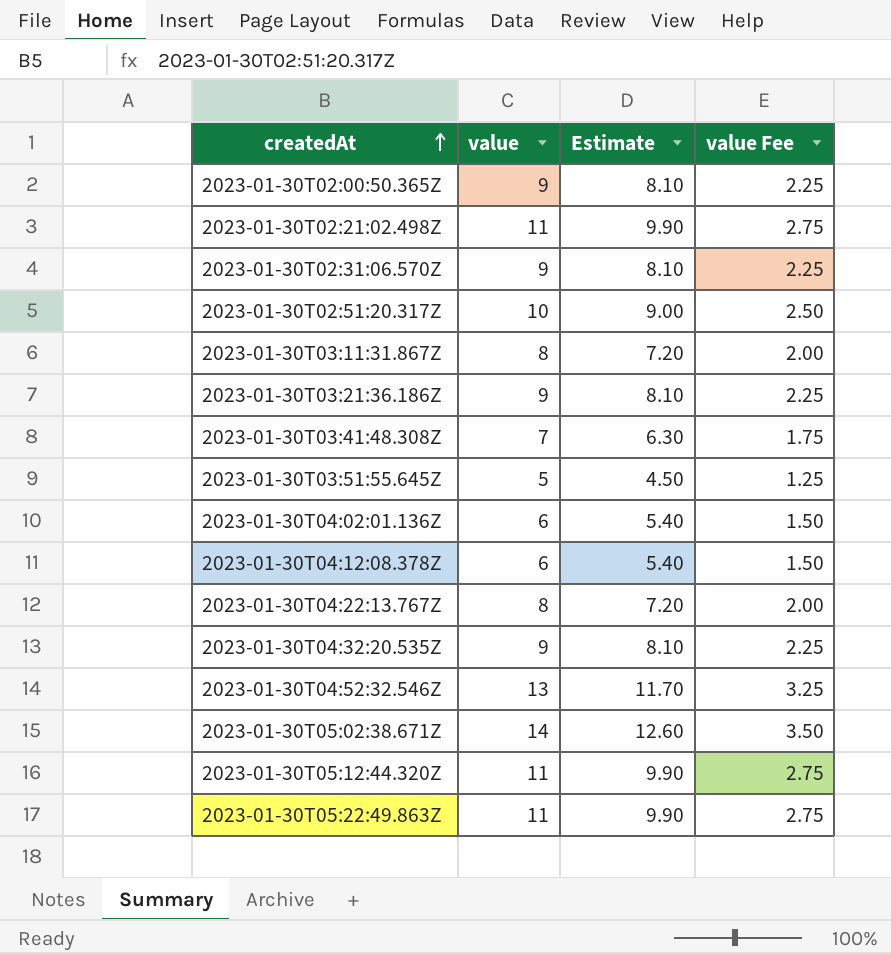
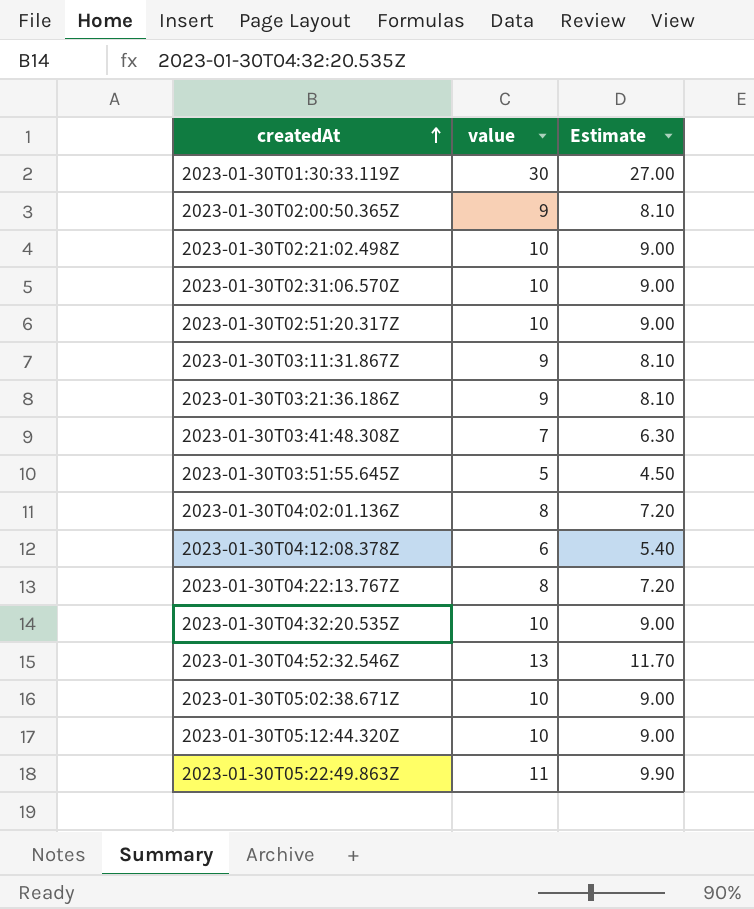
column value Fee | formula: [value] * 0.25 -> none
row 2023-01-30T01:30:33.119Z: none -> 30 | 27.00
2023-01-30T02:21:02.498Z | value: 11 -> 10
2023-01-30T02:21:02.498Z | Estimate: 9.90 -> 9.00
2023-01-30T02:31:06.570Z | value: 9 -> 10
2023-01-30T02:31:06.570Z | Estimate: 8.10 -> 9.00
2023-01-30T03:11:31.867Z | value: 8 -> 9
2023-01-30T03:11:31.867Z | Estimate: 7.20 -> 8.10
2023-01-30T04:02:01.136Z | value: 6 -> 8
2023-01-30T04:02:01.136Z | Estimate: 5.40 -> 7.20
2023-01-30T04:32:20.535Z | value: 9 -> 10
2023-01-30T04:32:20.535Z | Estimate: 8.10 -> 9.00
2023-01-30T05:02:38.671Z | value: 14 -> 10
2023-01-30T05:02:38.671Z | Estimate: 12.60 -> 9.00
2023-01-30T05:12:44.320Z | value: 11 -> 10
2023-01-30T05:12:44.320Z | Estimate: 9.90 -> 9.00

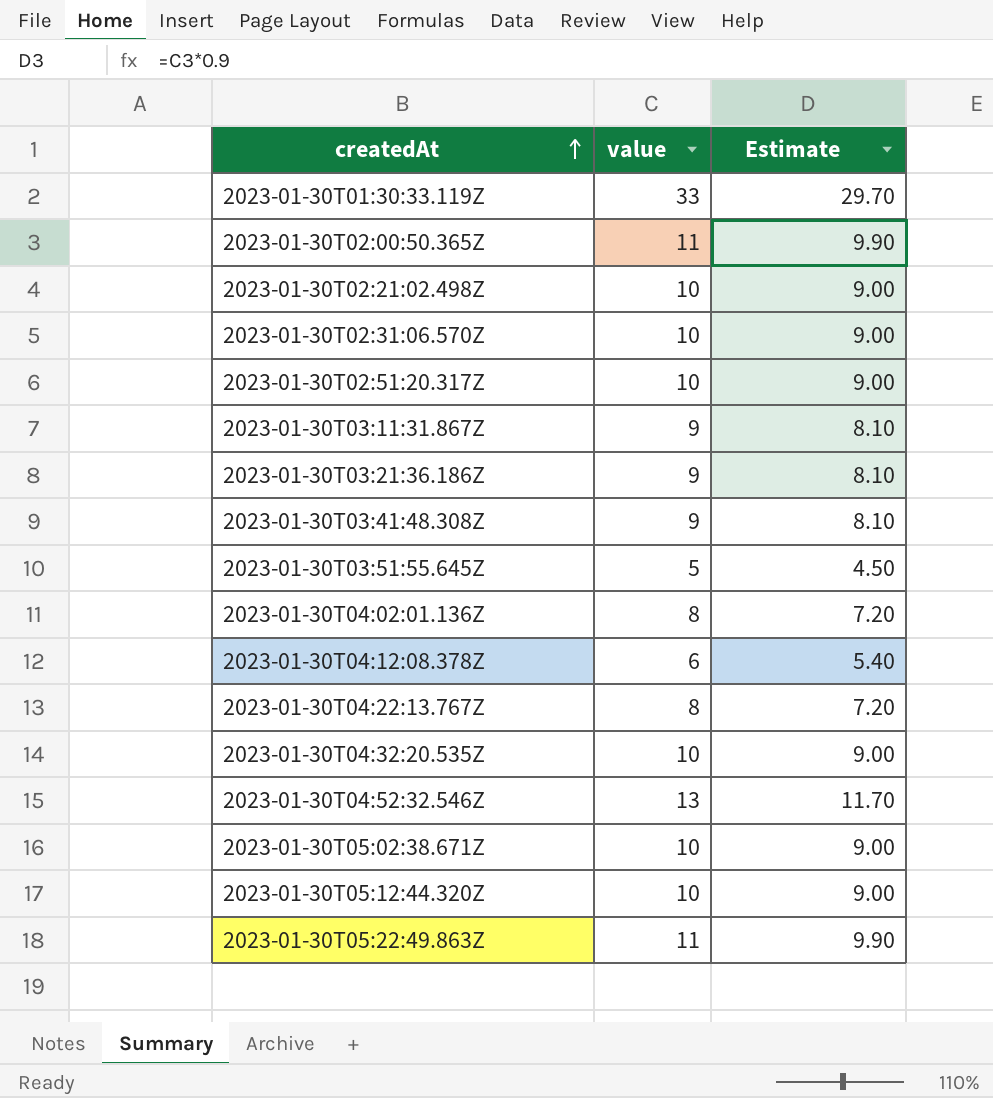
2023-01-30T01:30:33.119Z | value: 30 -> 33
2023-01-30T01:30:33.119Z | Estimate: 27.00 -> 29.70
2023-01-30T02:00:50.365Z | value: 9 -> 11
2023-01-30T02:00:50.365Z | Estimate: 8.10 -> 9.90
2023-01-30T03:41:48.308Z | value: 7 -> 9
2023-01-30T03:41:48.308Z | Estimate: 6.30 -> 8.10

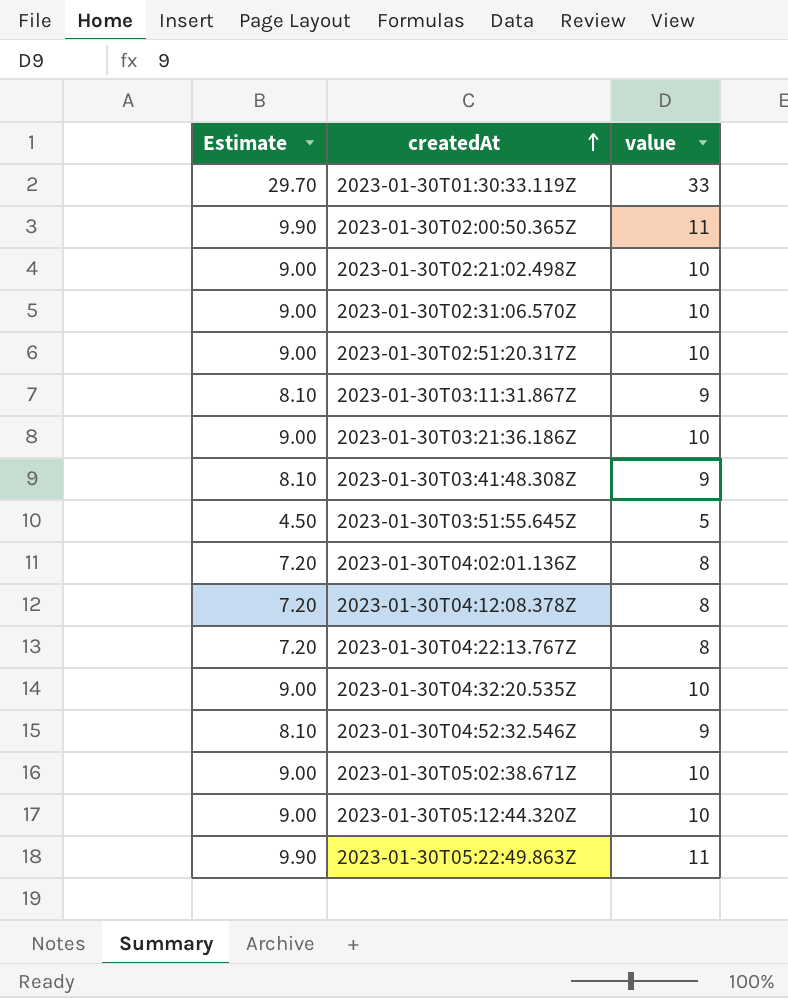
column Estimate | position: 3 -> 1
2023-01-30T03:21:36.186Z | Estimate: 8.10 -> 9.00
2023-01-30T03:21:36.186Z | value: 9 -> 10
2023-01-30T04:12:08.378Z | Estimate: 5.40 -> 7.20
2023-01-30T04:12:08.378Z | value: 6 -> 8
2023-01-30T04:52:32.546Z | Estimate: 11.70 -> 8.10
2023-01-30T04:52:32.546Z | value: 13 -> 9

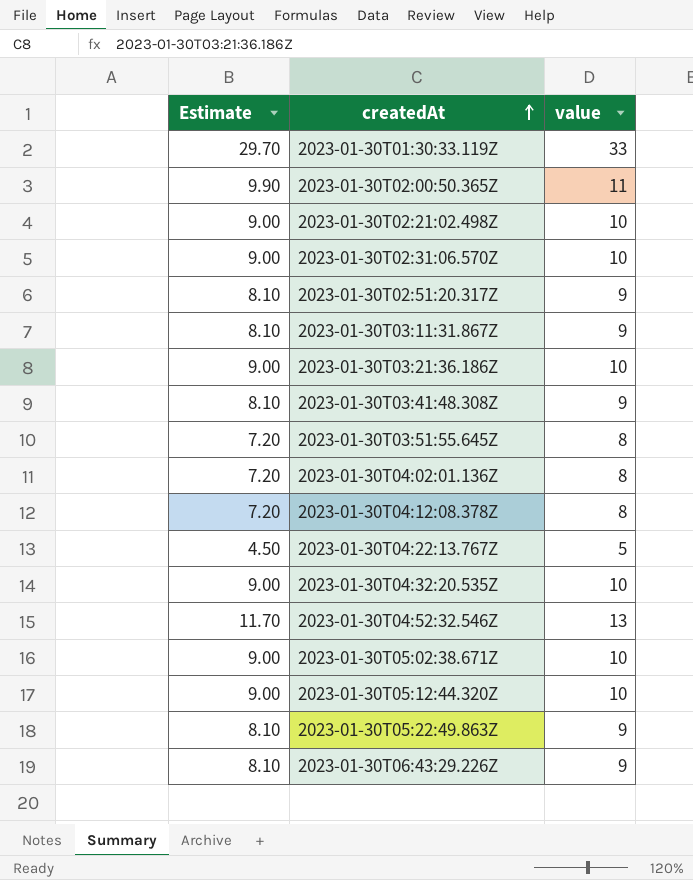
2023-01-30T02:51:20.317Z | Estimate: 9.00 -> 8.10
2023-01-30T02:51:20.317Z | value: 10 -> 9
2023-01-30T03:51:55.645Z | Estimate: 4.50 -> 7.20
2023-01-30T03:51:55.645Z | value: 5 -> 8
2023-01-30T04:22:13.767Z | Estimate: 7.20 -> 4.50
2023-01-30T04:22:13.767Z | value: 8 -> 5
2023-01-30T04:52:32.546Z | Estimate: 8.10 -> 11.70
2023-01-30T04:52:32.546Z | value: 9 -> 13
2023-01-30T05:22:49.863Z | Estimate: 9.90 -> 8.10
2023-01-30T05:22:49.863Z | value: 11 -> 9
row 2023-01-30T06:43:29.226Z: none -> 8.10 | 9

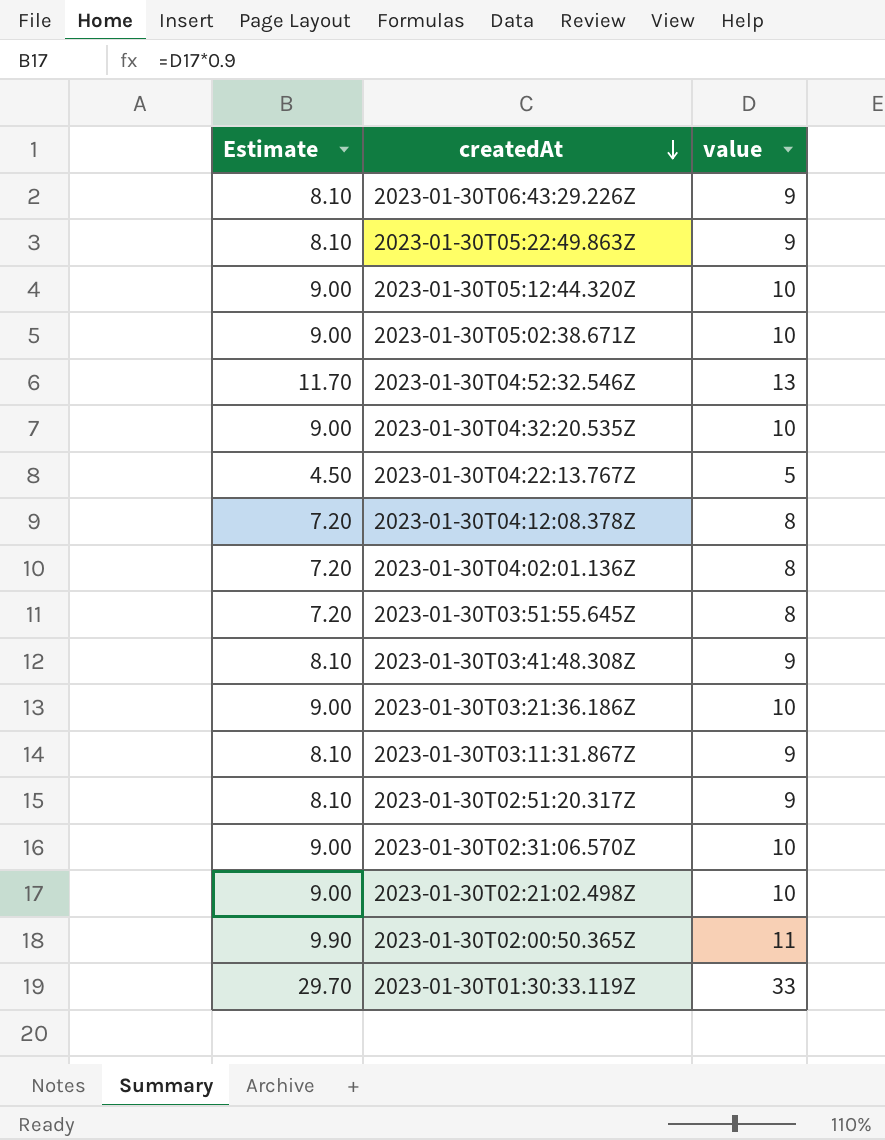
row order: createdAt ascending -> createdAt descending

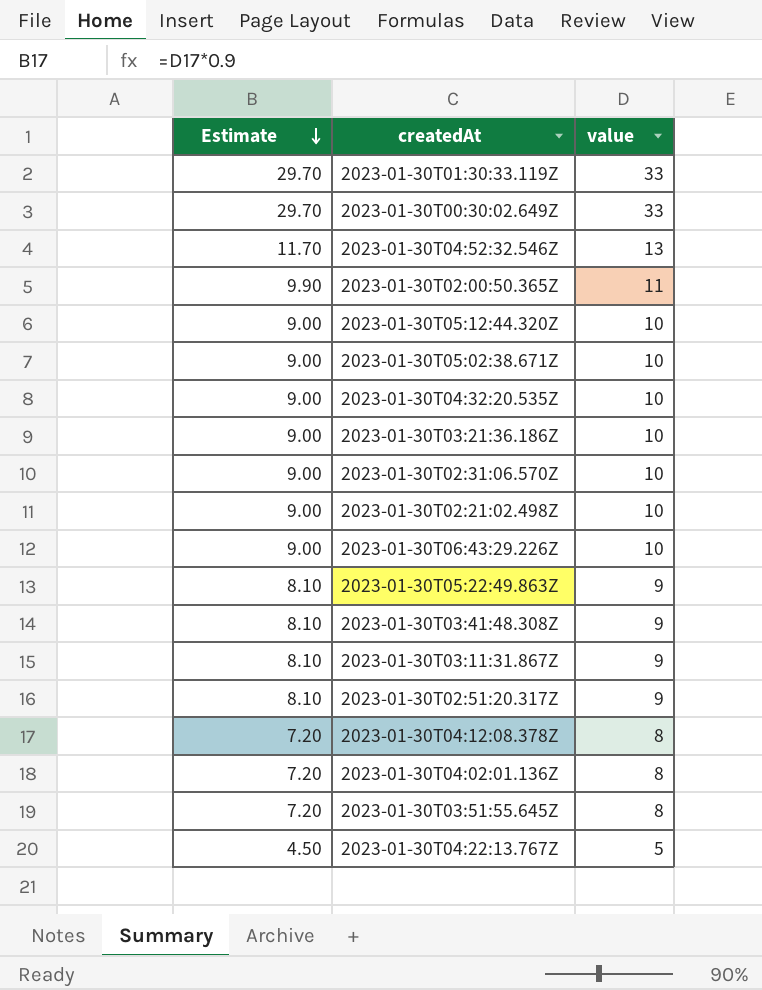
row order: createdAt descending -> Estimate descending
row 2023-01-30T00:30:02.649Z: none -> 29.70 | 33
2023-01-30T06:43:29.226Z | Estimate: 8.10 -> 9.00
2023-01-30T06:43:29.226Z | value: 9 -> 10

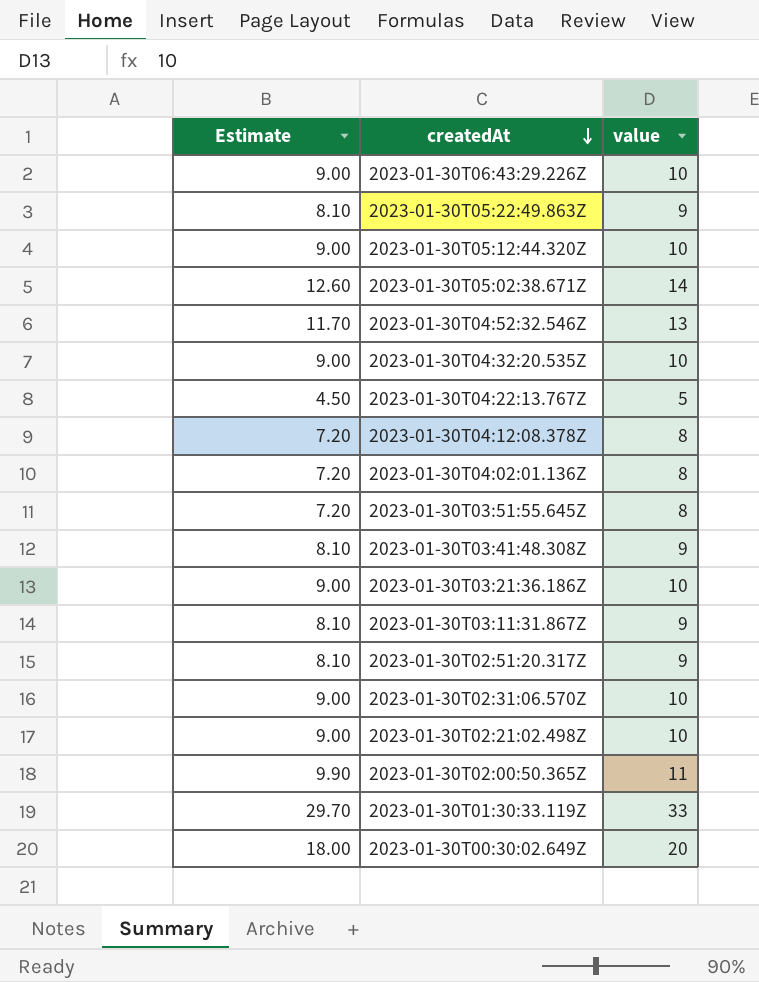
row order: Estimate descending -> createdAt descending
2023-01-30T05:02:38.671Z | Estimate: 9.00 -> 12.60
2023-01-30T05:02:38.671Z | value: 10 -> 14
2023-01-30T00:30:02.649Z | Estimate: 29.70 -> 18.00
2023-01-30T00:30:02.649Z | value: 33 -> 20

